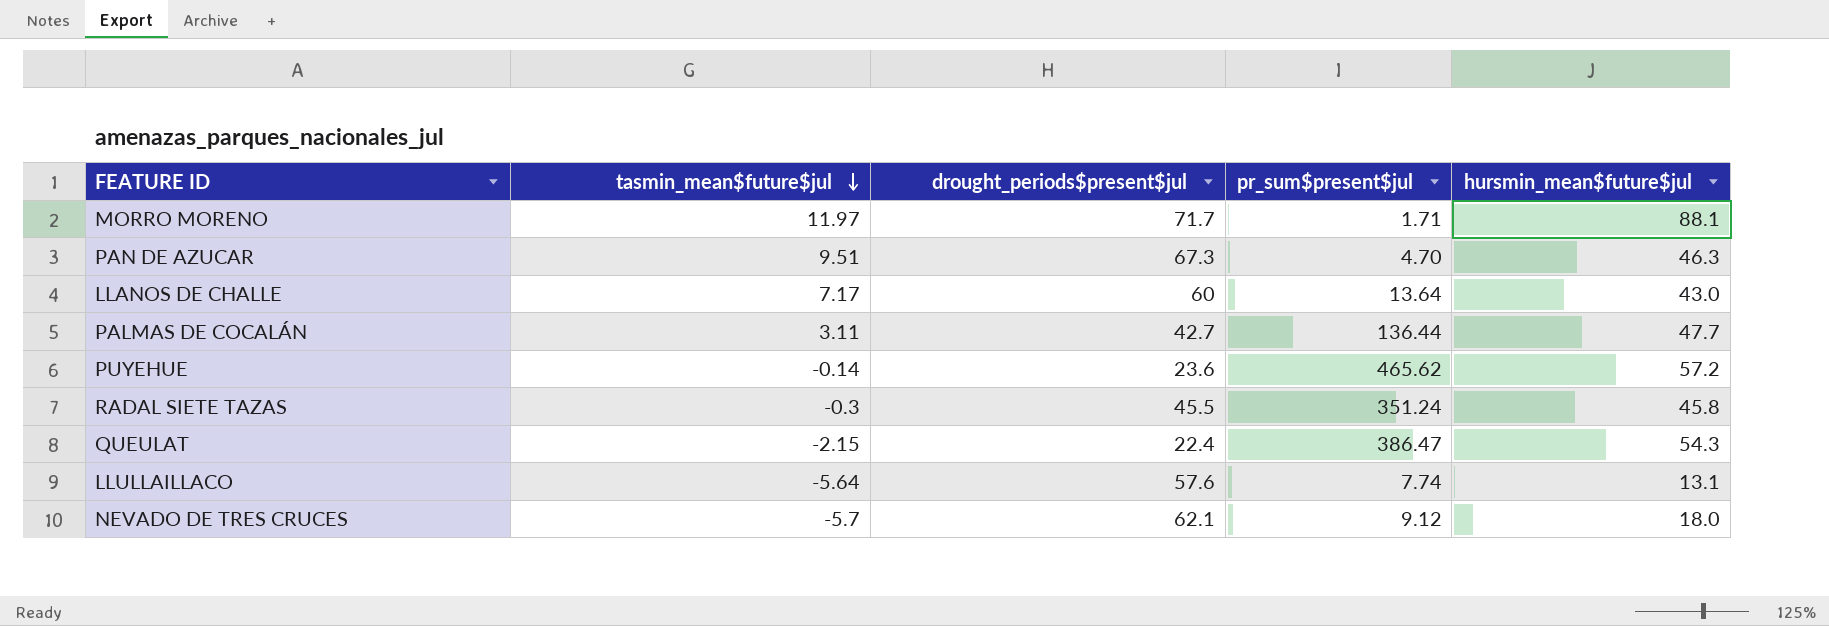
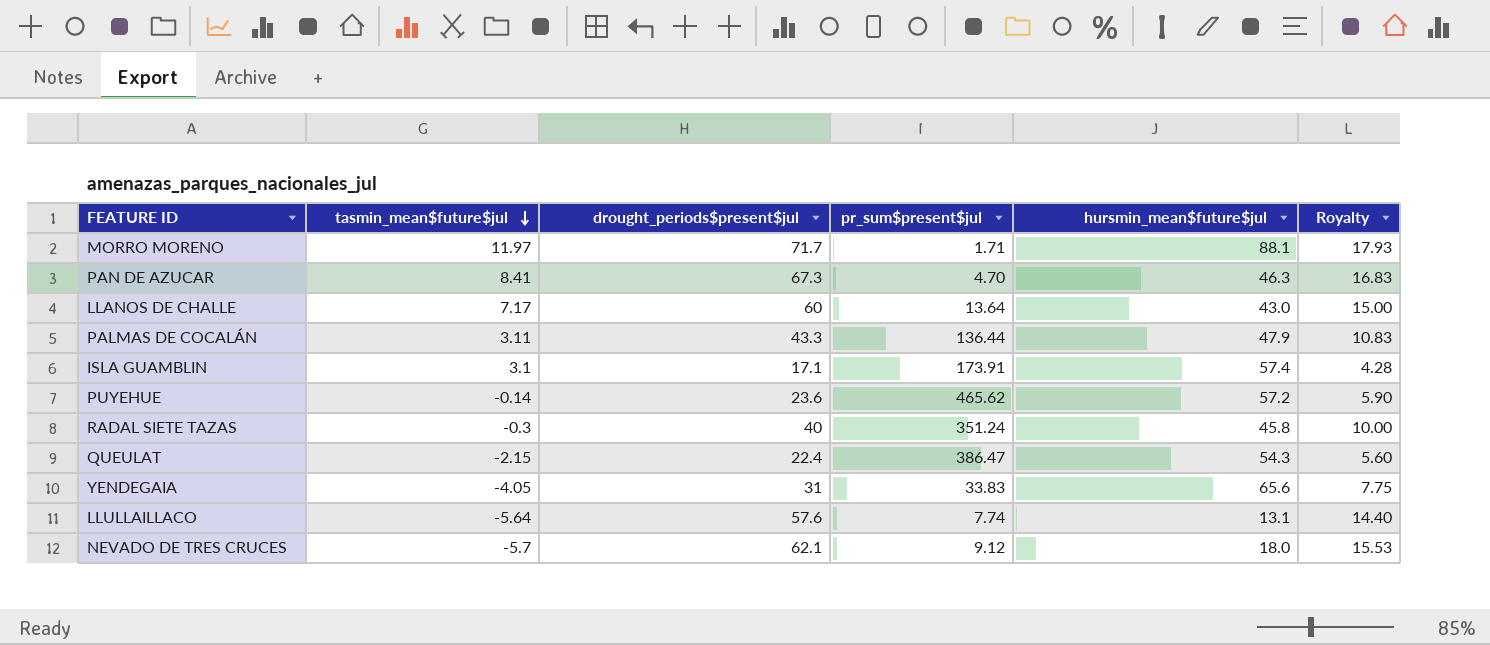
column Royalty | formula: none -> [drought_periods$present$jul] * 0.25
PAN DE AZUCAR | tasmin_mean$future$jul: 9.51 -> 8.41
PALMAS DE COCALÁN | drought_periods$present$jul: 42.7 -> 43.3
PALMAS DE COCALÁN | hursmin_mean$future$jul: 47.7 -> 47.9
row ISLA GUAMBLIN: none -> 3.1 | 17.1 | 173.91 | 57.4 | 4.28
RADAL SIETE TAZAS | drought_periods$present$jul: 45.5 -> 40
row YENDEGAIA: none -> -4.05 | 31 | 33.83 | 65.6 | 7.75

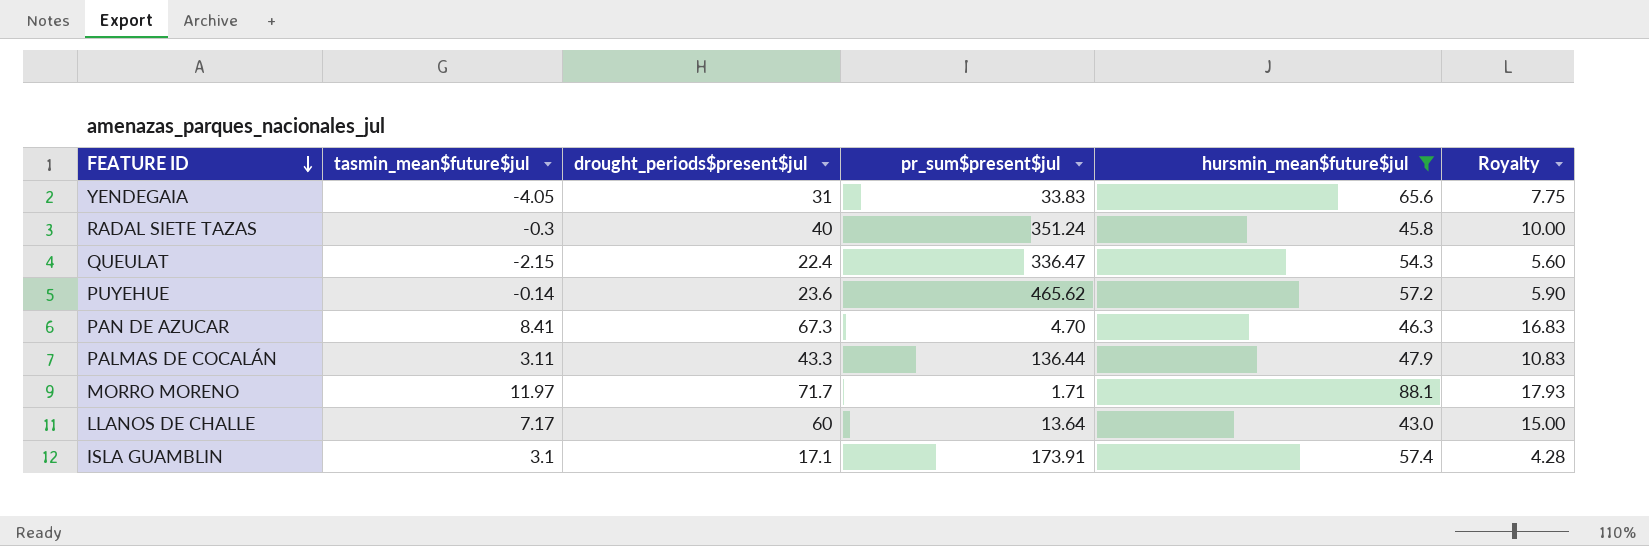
filter: none -> hursmin_mean$future$jul >= 43.0
row order: tasmin_mean$future$jul descending -> FEATURE ID descending
QUEULAT | pr_sum$present$jul: 386.47 -> 336.47

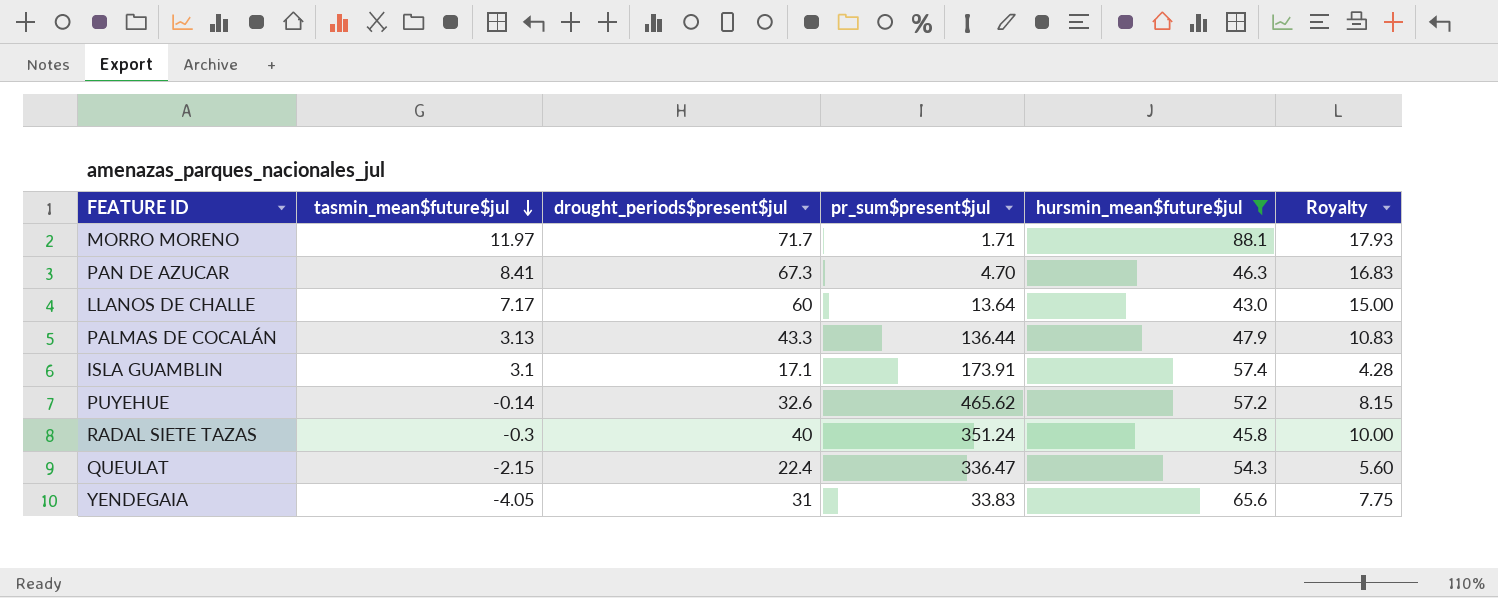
row order: FEATURE ID descending -> tasmin_mean$future$jul descending
PALMAS DE COCALÁN | tasmin_mean$future$jul: 3.11 -> 3.13
PUYEHUE | drought_periods$present$jul: 23.6 -> 32.6
PUYEHUE | Royalty: 5.90 -> 8.15

